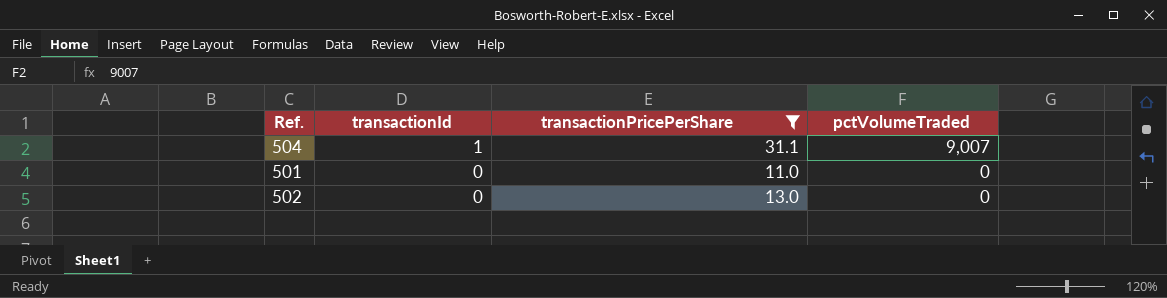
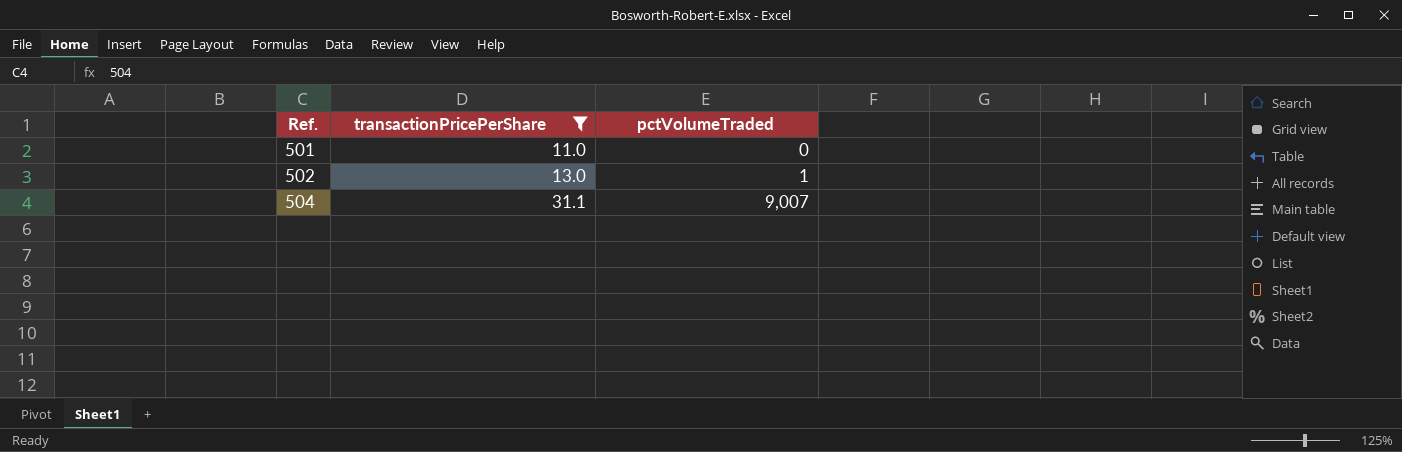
row order: transactionId descending -> Ref. ascending
column transactionId | position: 2 -> none
502 | pctVolumeTraded: 0 -> 1

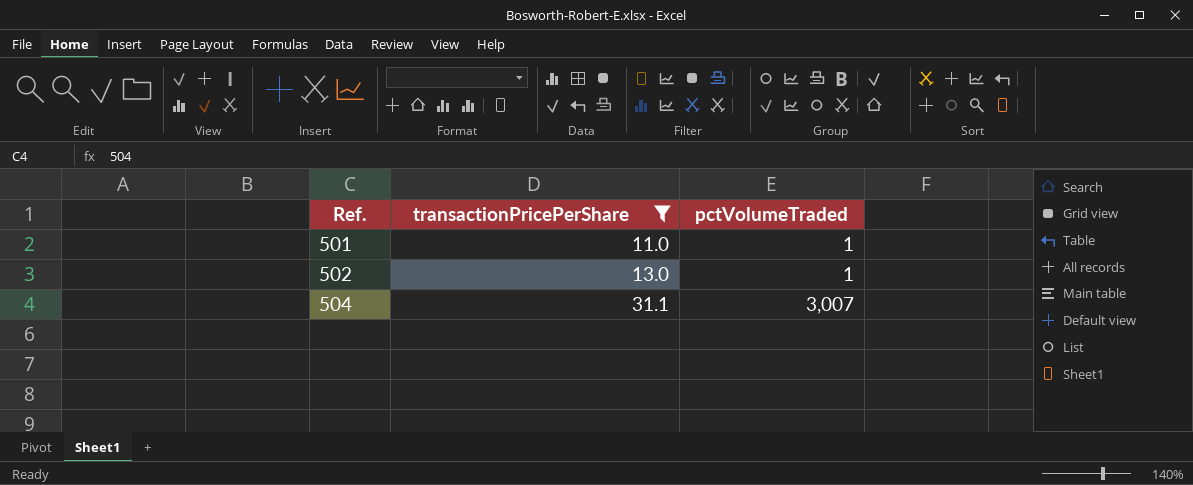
501 | pctVolumeTraded: 0 -> 1
504 | pctVolumeTraded: 9,007 -> 3,007

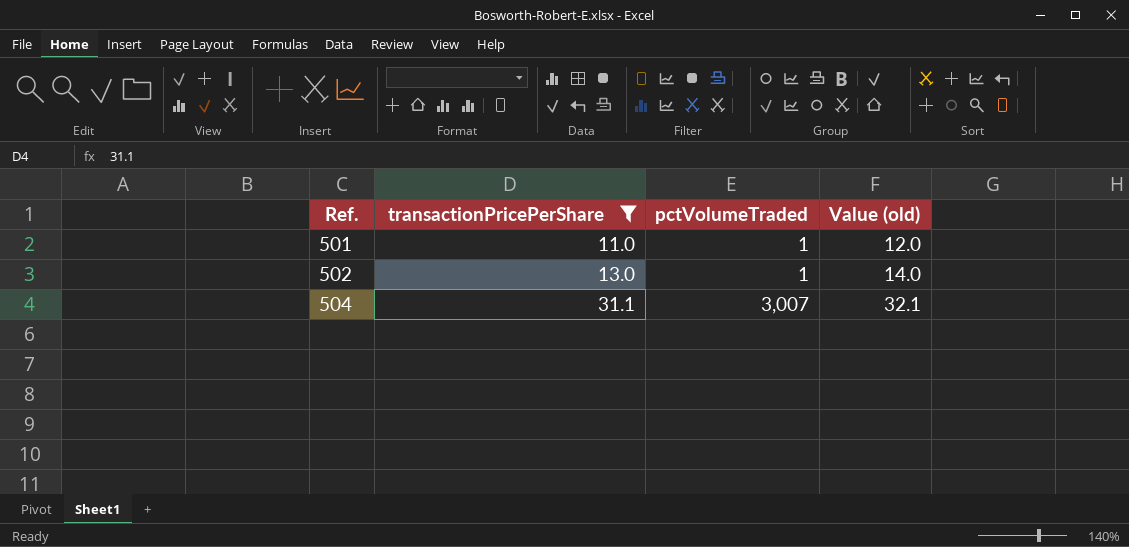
column Value (old) | formula: none -> [transactionPricePerShare] + 1

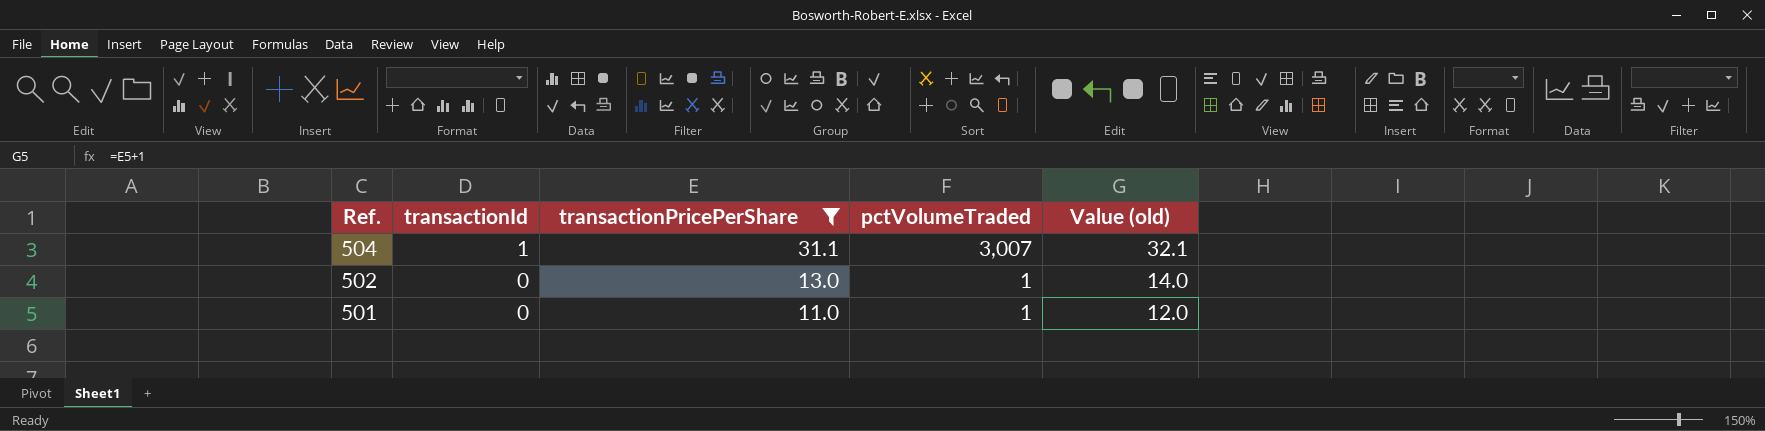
row order: Ref. ascending -> Ref. descending
column transactionId | position: none -> 2

